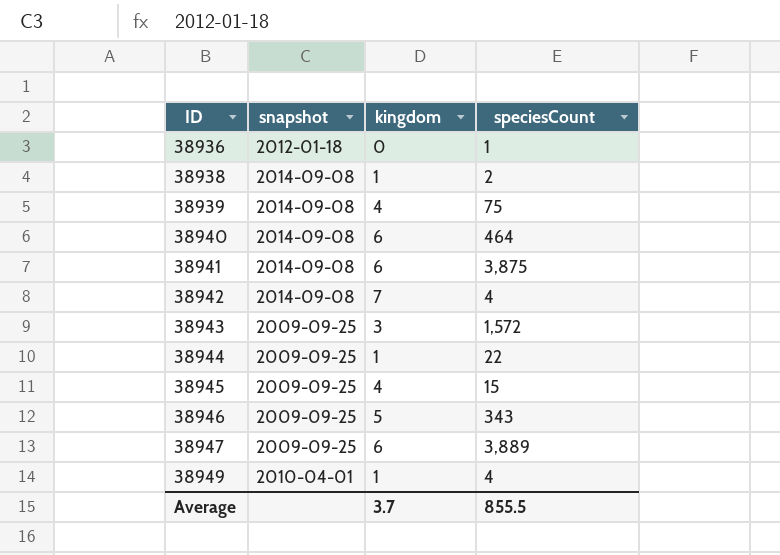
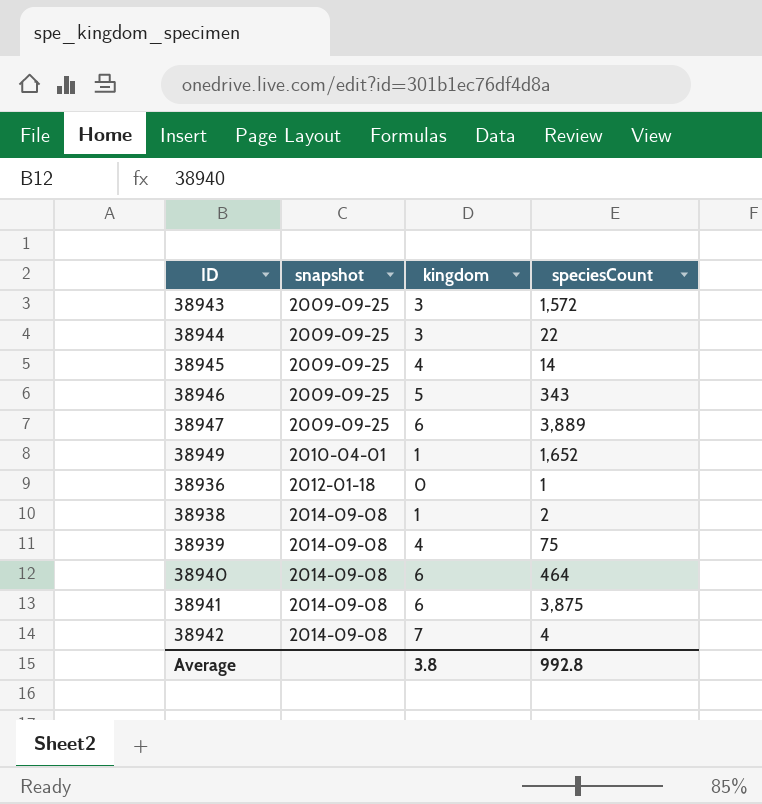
row order: ID ascending -> snapshot ascending
38944 | kingdom: 1 -> 3
38945 | speciesCount: 15 -> 14
38949 | speciesCount: 4 -> 1,652
Average | kingdom: 3.7 -> 3.8
Average | speciesCount: 855.5 -> 992.8

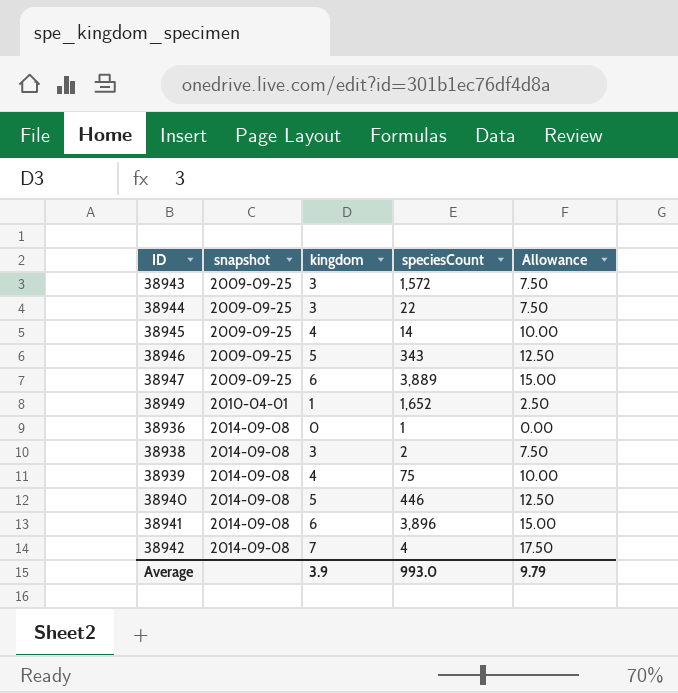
column Allowance | formula: none -> [kingdom] * 2.5
38936 | snapshot: 2012-01-18 -> 2014-09-08
38938 | kingdom: 1 -> 3
38940 | kingdom: 6 -> 5
38940 | speciesCount: 464 -> 446
38941 | speciesCount: 3,875 -> 3,896
Average | kingdom: 3.8 -> 3.9
Average | speciesCount: 992.8 -> 993.0

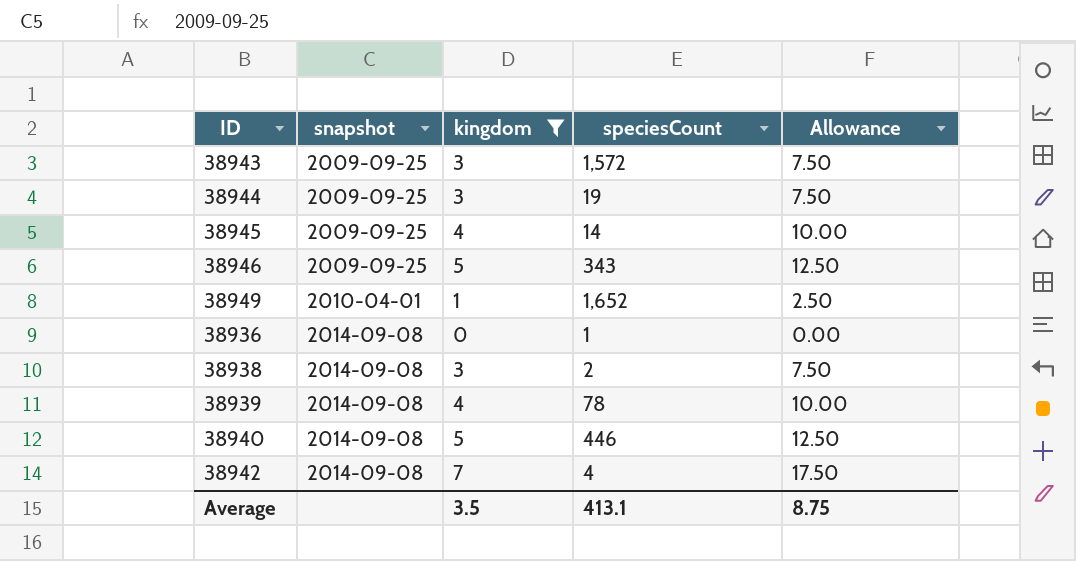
filter: none -> kingdom != 6
38944 | speciesCount: 22 -> 19
38939 | speciesCount: 75 -> 78
Average | kingdom: 3.9 -> 3.5
Average | speciesCount: 993.0 -> 413.1
Average | Allowance: 9.79 -> 8.75

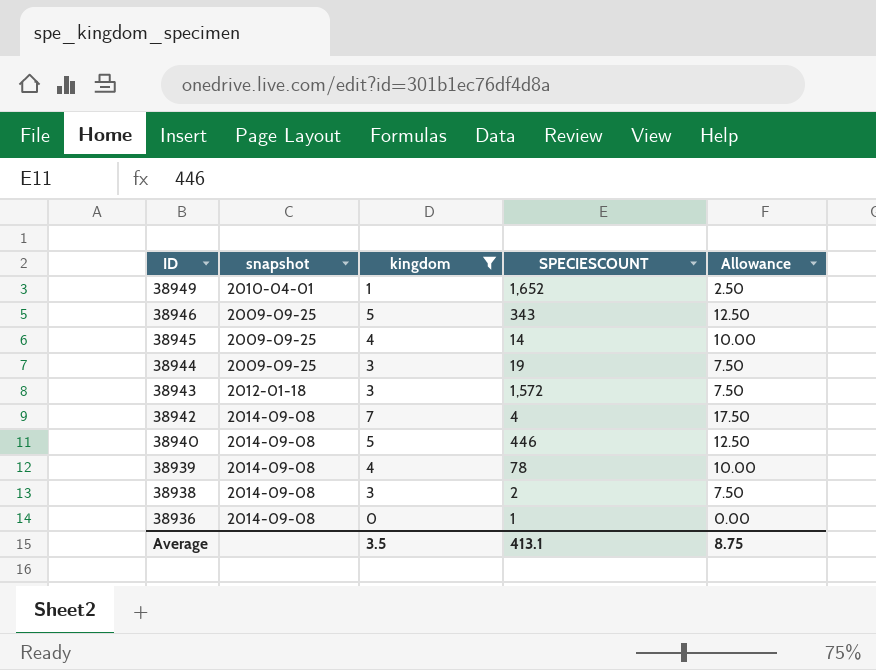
row order: snapshot ascending -> ID descending
column name: speciesCount -> SPECIESCOUNT
38943 | snapshot: 2009-09-25 -> 2012-01-18

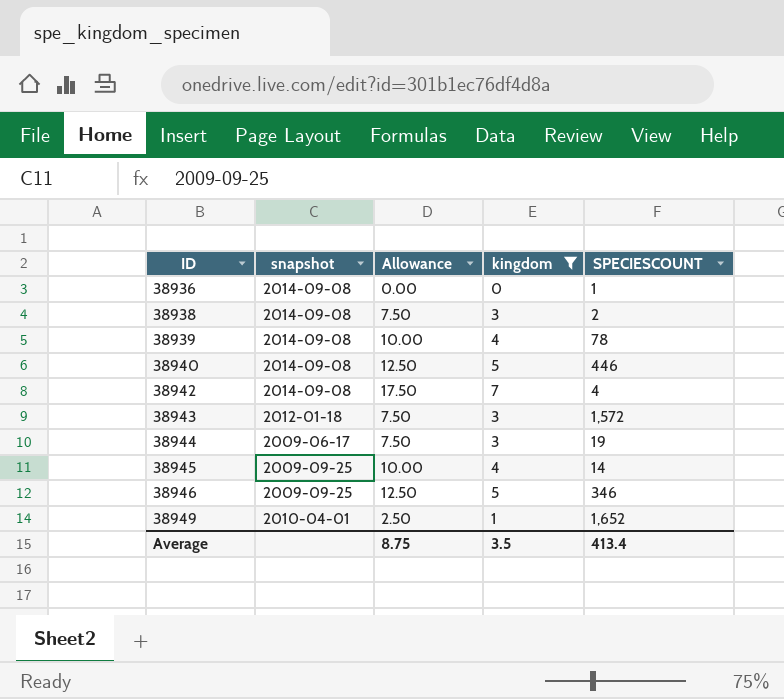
row order: ID descending -> ID ascending
column Allowance | position: 5 -> 3
38944 | snapshot: 2009-09-25 -> 2009-06-17
38946 | SPECIESCOUNT: 343 -> 346
Average | SPECIESCOUNT: 413.1 -> 413.4

